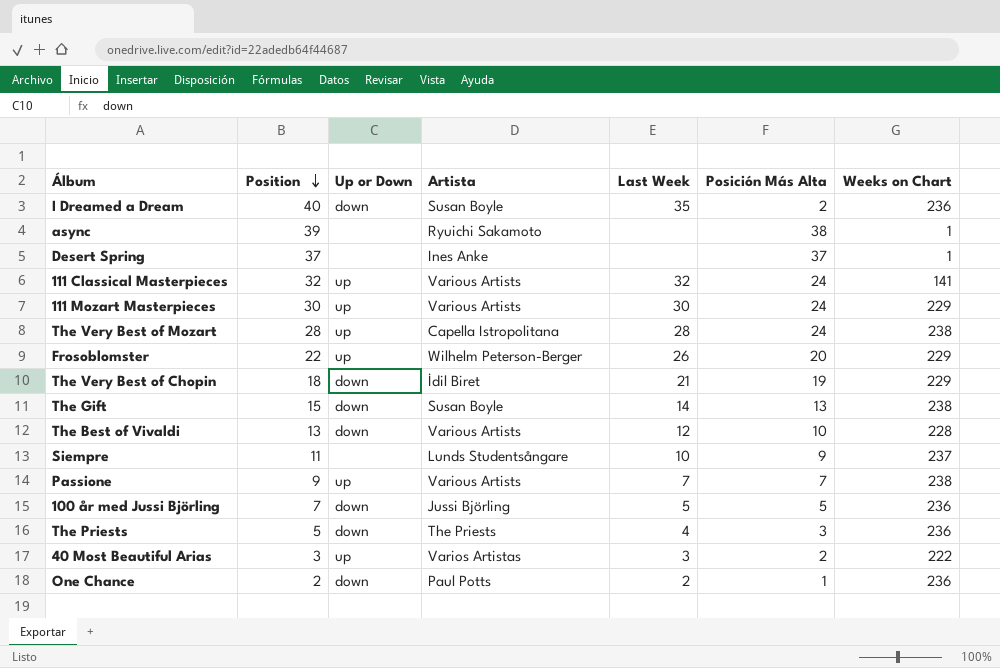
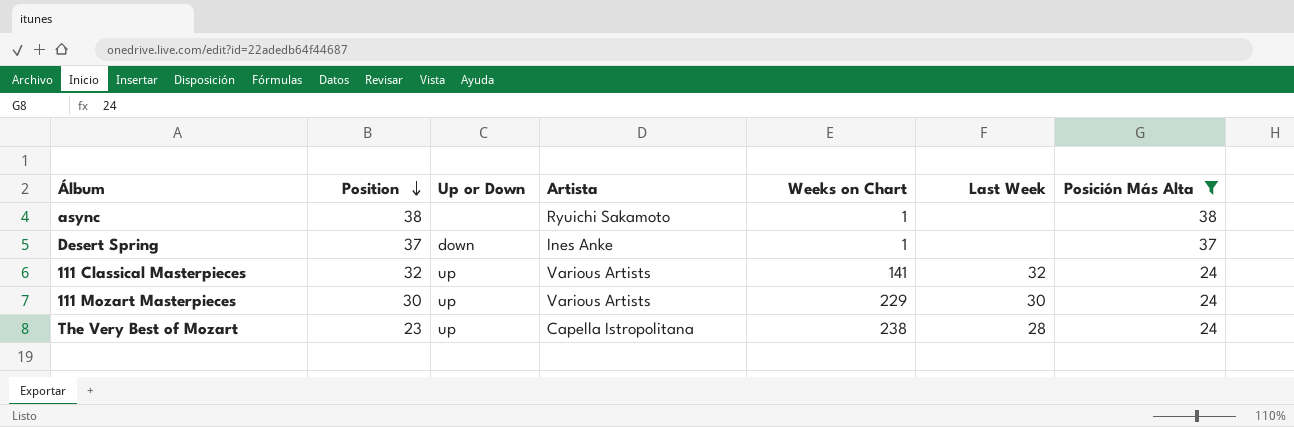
filter: none -> Posición Más Alta >= 24
column Weeks on Chart | position: 7 -> 5
async | Position: 39 -> 38
Desert Spring | Up or Down: none -> down
The Very Best of Mozart | Position: 28 -> 23

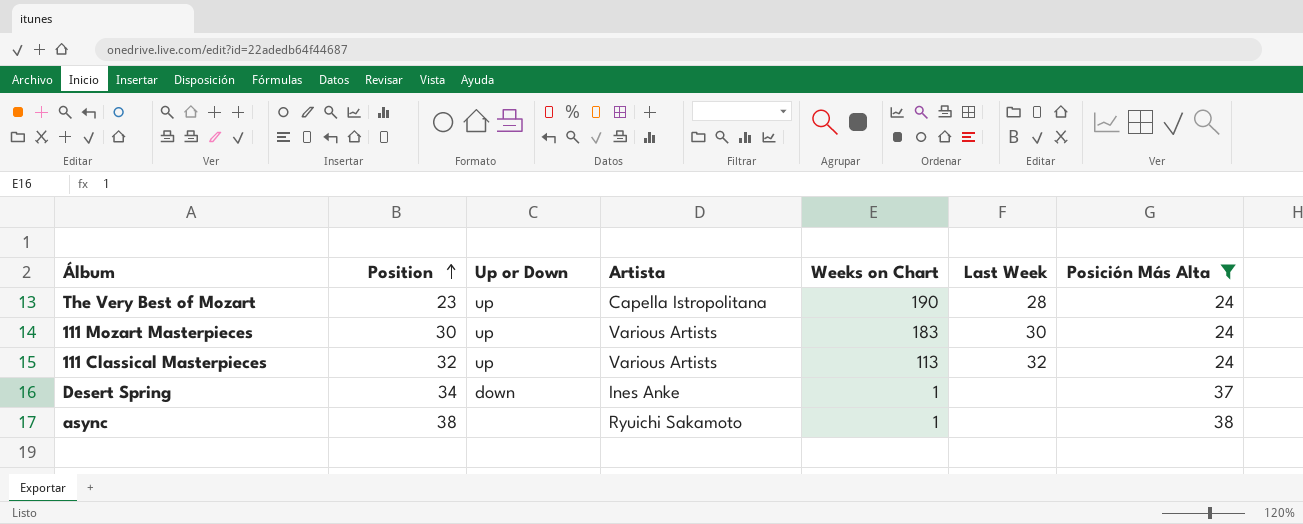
row order: Position descending -> Position ascending
The Very Best of Mozart | Weeks on Chart: 238 -> 190
111 Mozart Masterpieces | Weeks on Chart: 229 -> 183
111 Classical Masterpieces | Weeks on Chart: 141 -> 113
Desert Spring | Position: 37 -> 34

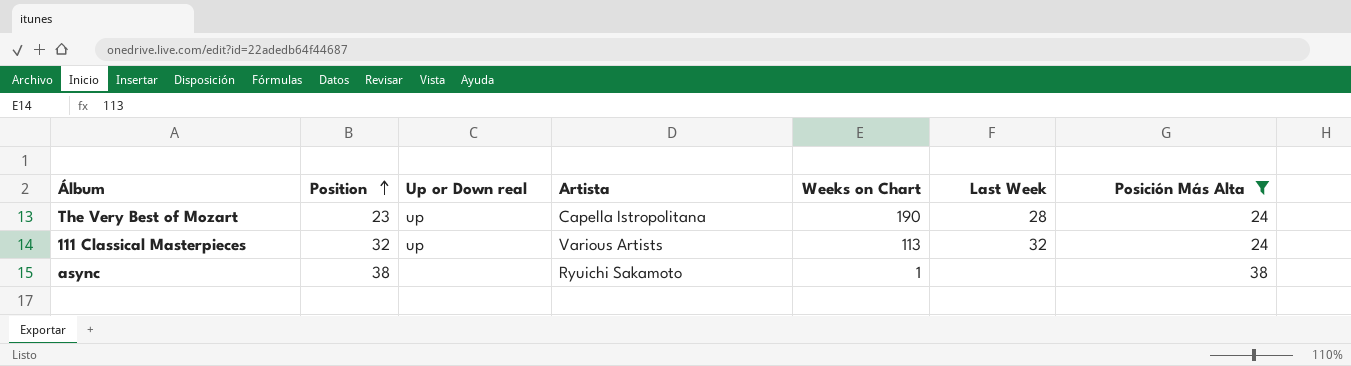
column name: Up or Down -> Up or Down real
row 111 Mozart Masterpieces: 30 | up | Various Artists | 183 | 30 | 24 -> none
row Desert Spring: 34 | down | Ines Anke | 1 | none | 37 -> none

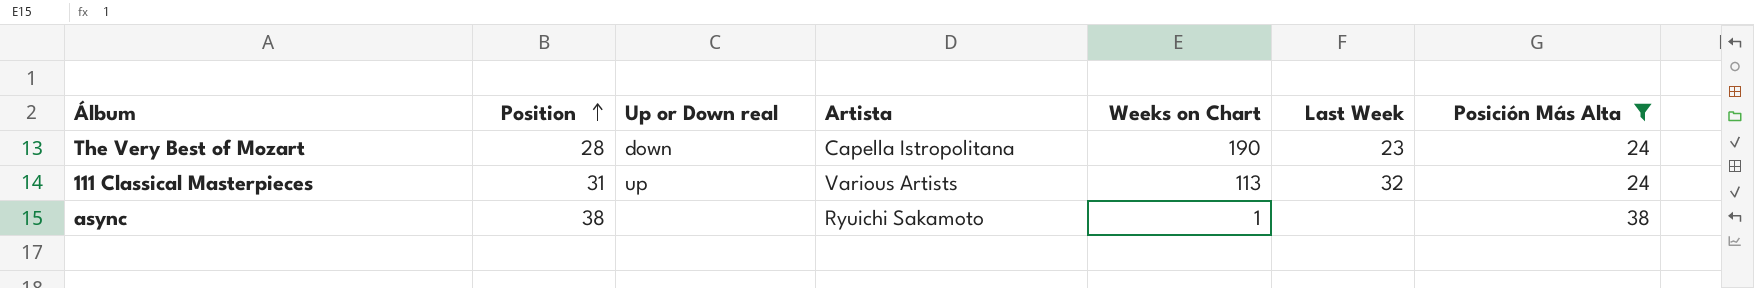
The Very Best of Mozart | Position: 23 -> 28
The Very Best of Mozart | Up or Down real: up -> down
The Very Best of Mozart | Last Week: 28 -> 23
111 Classical Masterpieces | Position: 32 -> 31

